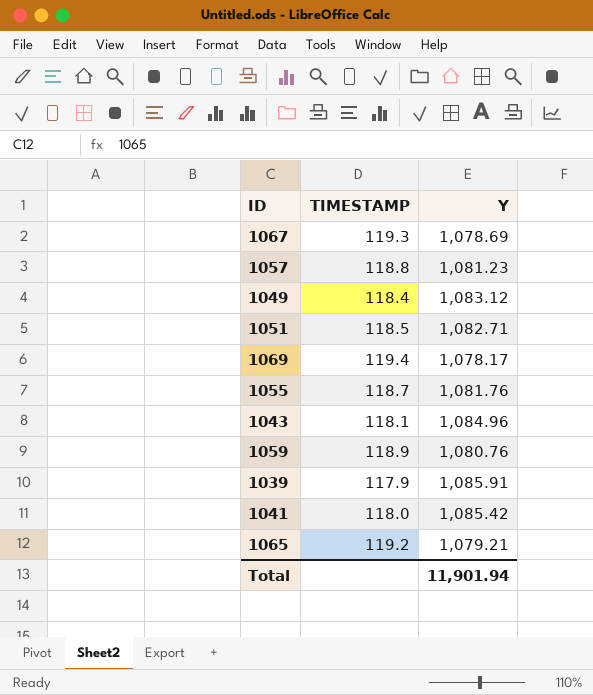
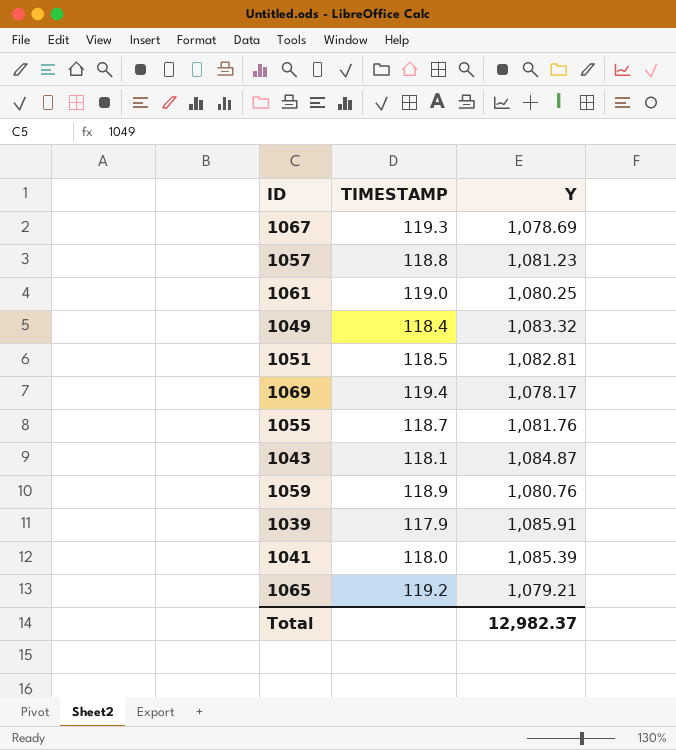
row 1061: none -> 119.0 | 1,080.25
1049 | Y: 1,083.12 -> 1,083.32
1051 | Y: 1,082.71 -> 1,082.81
1043 | Y: 1,084.96 -> 1,084.87
1041 | Y: 1,085.42 -> 1,085.39
Total | Y: 11,901.94 -> 12,982.37

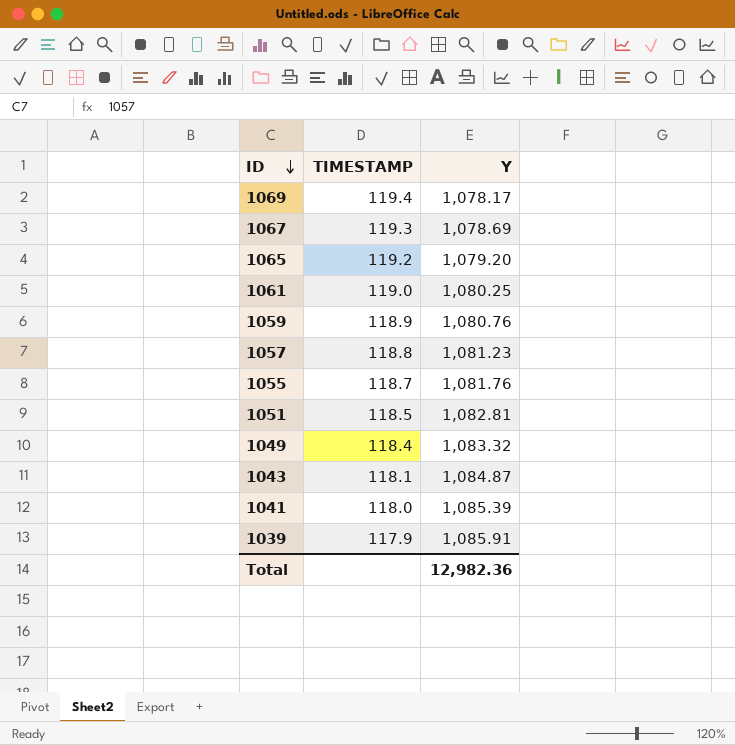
row order: none -> ID descending
1065 | Y: 1,079.21 -> 1,079.20
Total | Y: 12,982.37 -> 12,982.36

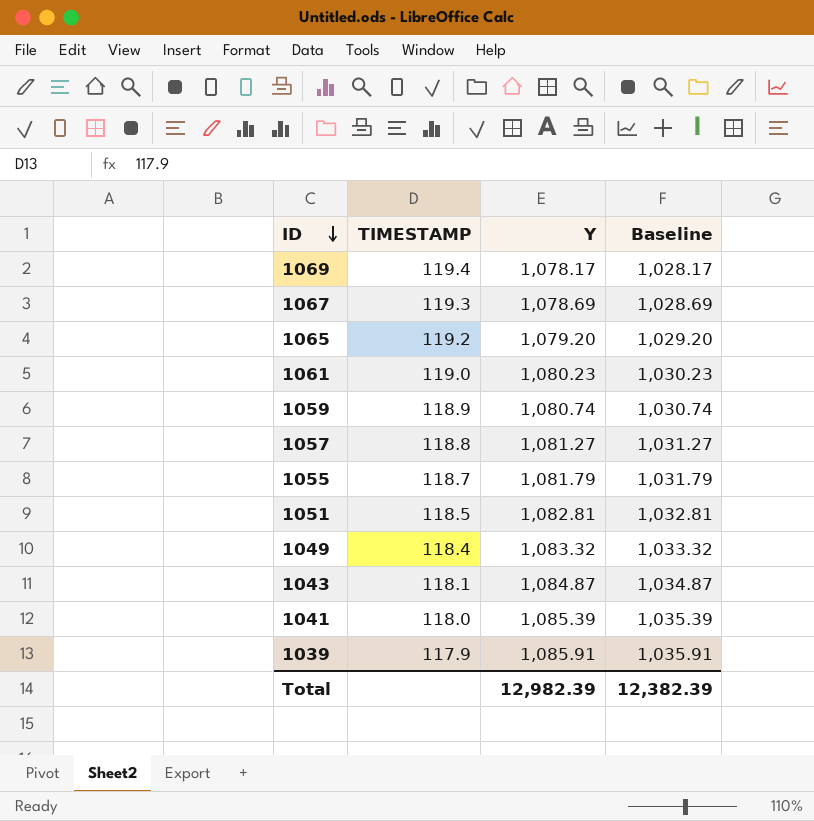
column Baseline | formula: none -> [Y] - 50
1061 | Y: 1,080.25 -> 1,080.23
1059 | Y: 1,080.76 -> 1,080.74
1057 | Y: 1,081.23 -> 1,081.27
1055 | Y: 1,081.76 -> 1,081.79
Total | Y: 12,982.36 -> 12,982.39

